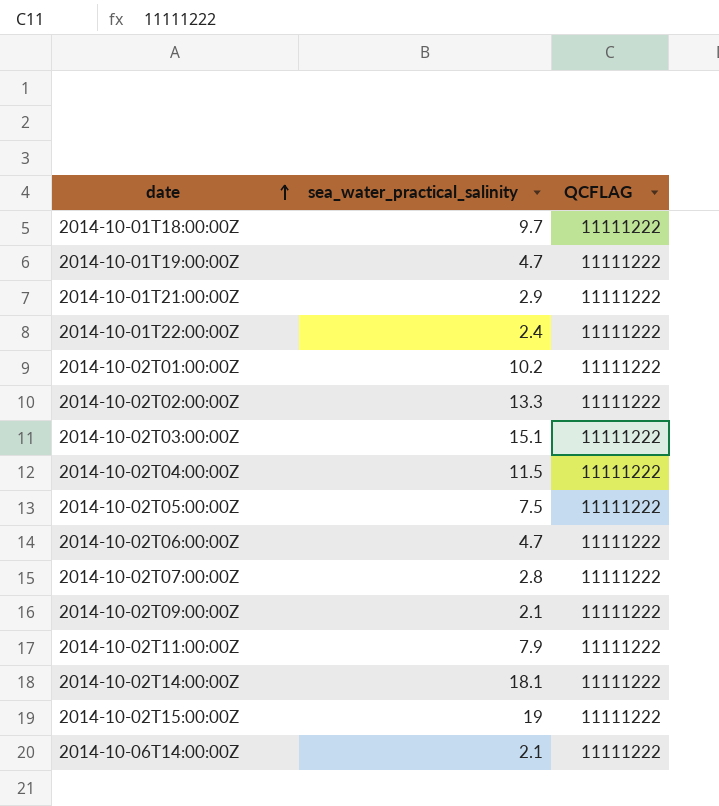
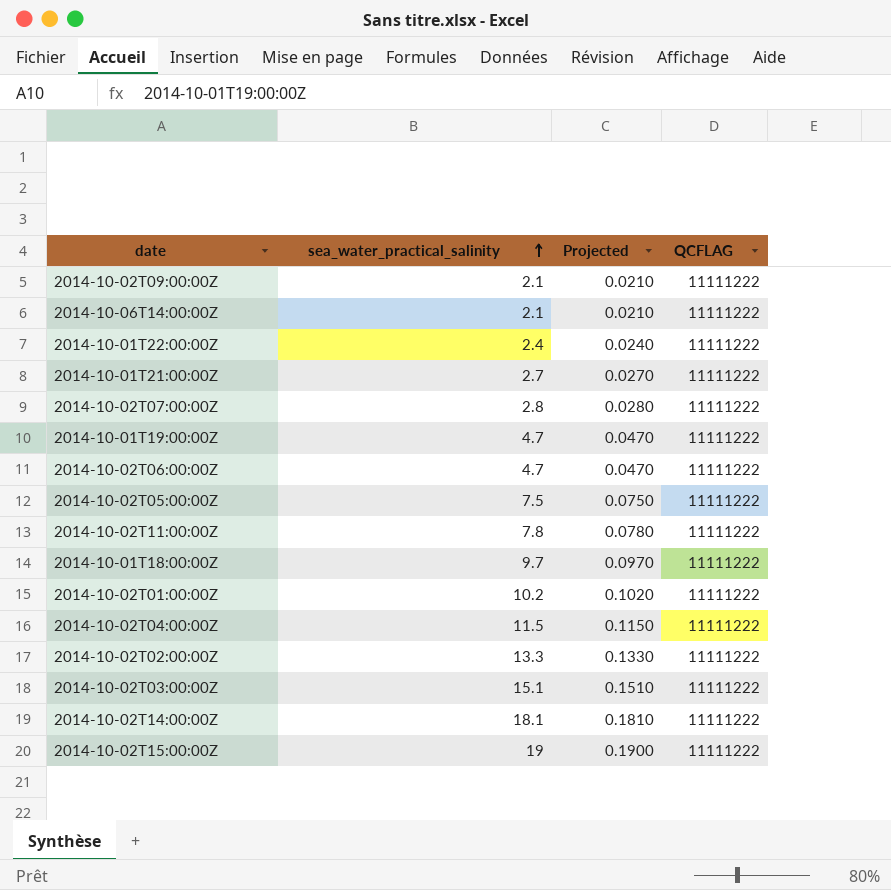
row order: date ascending -> sea_water_practical_salinity ascending
column Projected | formula: none -> [sea_water_practical_salinity] * 0.01
2014-10-01T21:00:00Z | sea_water_practical_salinity: 2.9 -> 2.7
2014-10-02T11:00:00Z | sea_water_practical_salinity: 7.9 -> 7.8

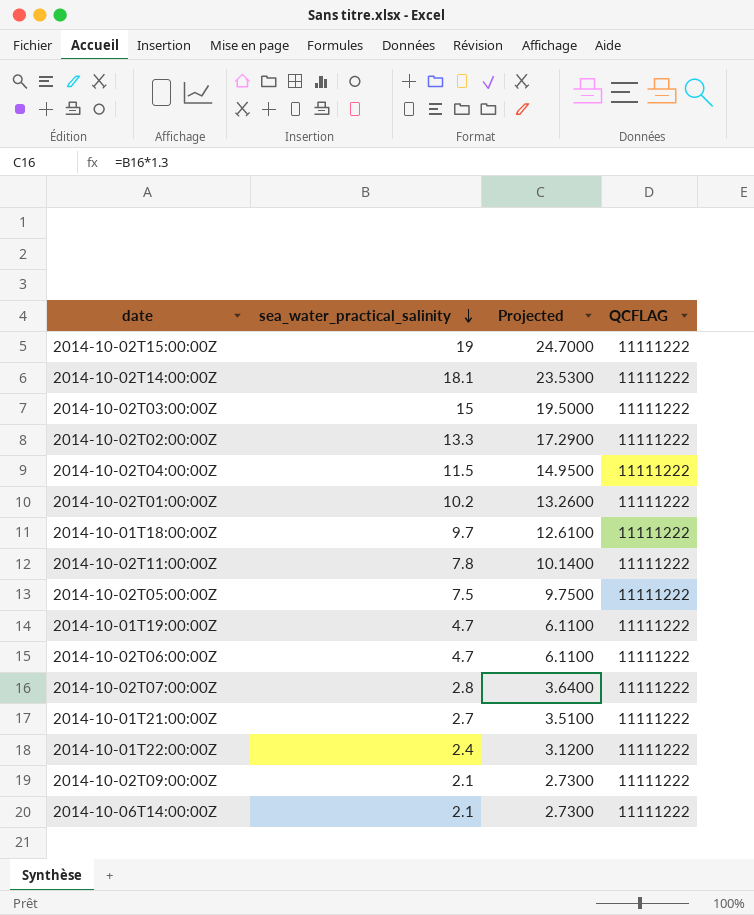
row order: sea_water_practical_salinity ascending -> sea_water_practical_salinity descending
column Projected | formula: [sea_water_practical_salinity] * 0.01 -> [sea_water_practical_salinity] * 1.3
2014-10-02T03:00:00Z | sea_water_practical_salinity: 15.1 -> 15

